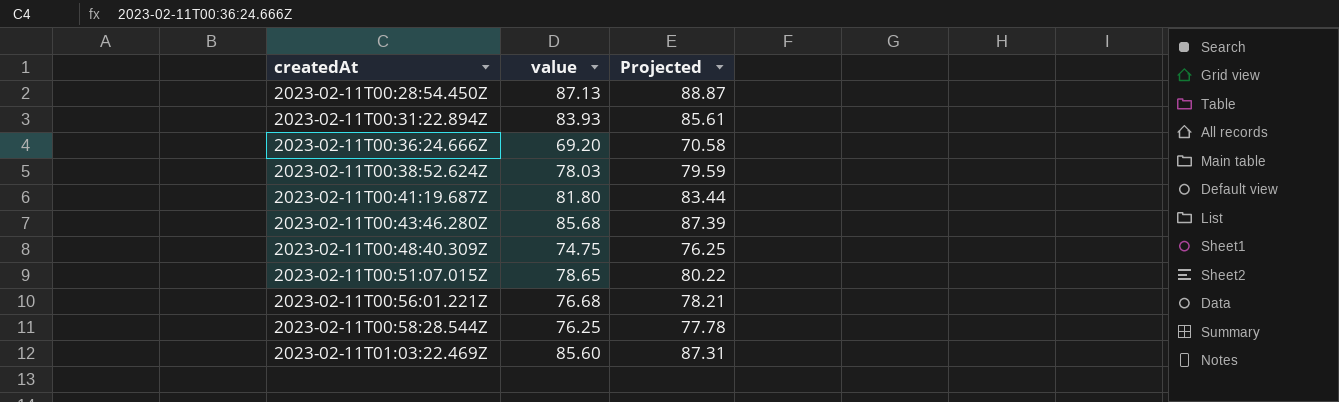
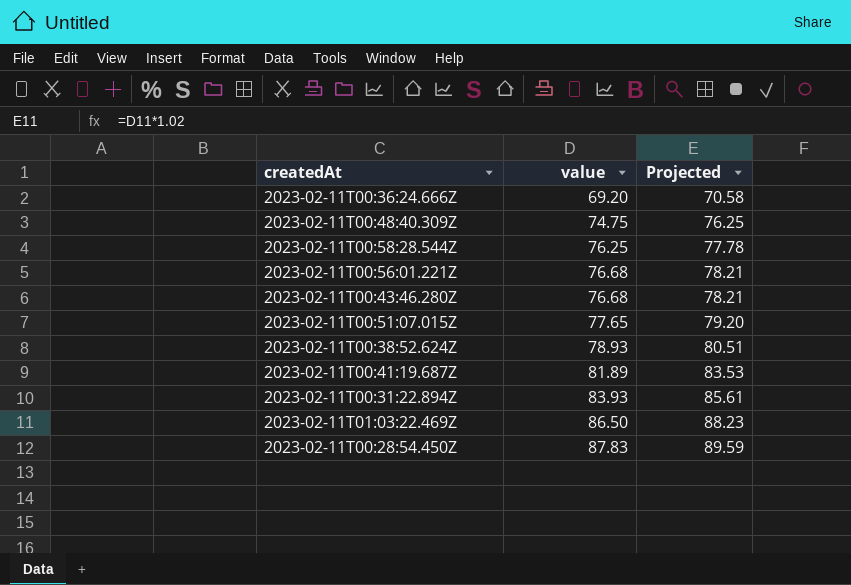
row order: createdAt ascending -> value ascending
2023-02-11T00:43:46.280Z | value: 85.68 -> 76.68
2023-02-11T00:43:46.280Z | Projected: 87.39 -> 78.21
2023-02-11T00:51:07.015Z | value: 78.65 -> 77.65
2023-02-11T00:51:07.015Z | Projected: 80.22 -> 79.20
2023-02-11T00:38:52.624Z | value: 78.03 -> 78.93
2023-02-11T00:38:52.624Z | Projected: 79.59 -> 80.51
2023-02-11T00:41:19.687Z | value: 81.80 -> 81.89
2023-02-11T00:41:19.687Z | Projected: 83.44 -> 83.53
2023-02-11T01:03:22.469Z | value: 85.60 -> 86.50
2023-02-11T01:03:22.469Z | Projected: 87.31 -> 88.23
2023-02-11T00:28:54.450Z | value: 87.13 -> 87.83
2023-02-11T00:28:54.450Z | Projected: 88.87 -> 89.59

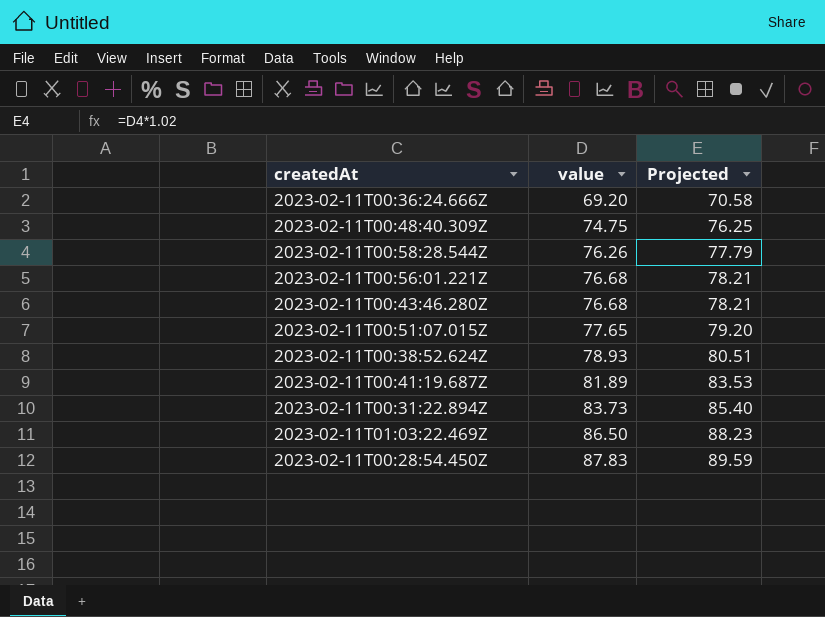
2023-02-11T00:58:28.544Z | value: 76.25 -> 76.26
2023-02-11T00:58:28.544Z | Projected: 77.78 -> 77.79
2023-02-11T00:31:22.894Z | value: 83.93 -> 83.73
2023-02-11T00:31:22.894Z | Projected: 85.61 -> 85.40

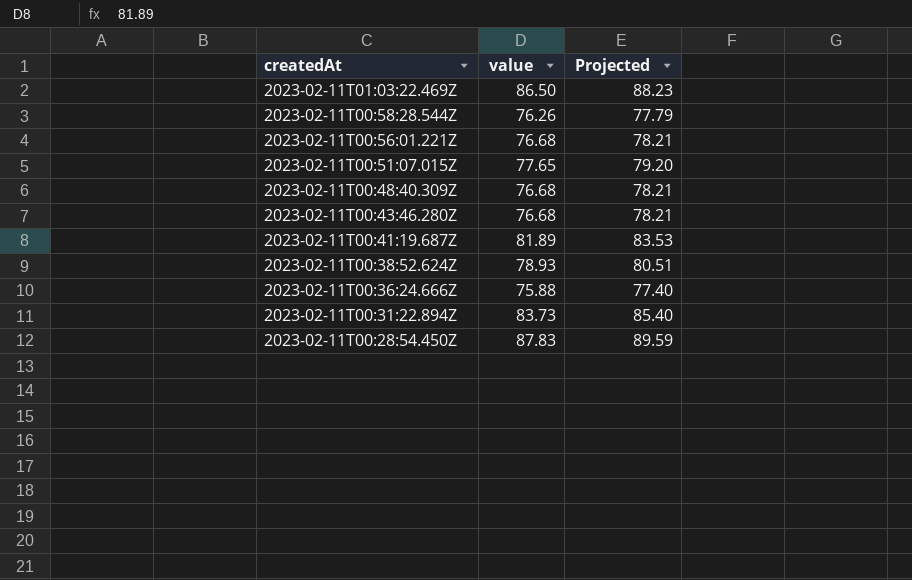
row order: value ascending -> createdAt descending
2023-02-11T00:48:40.309Z | value: 74.75 -> 76.68
2023-02-11T00:48:40.309Z | Projected: 76.25 -> 78.21
2023-02-11T00:36:24.666Z | value: 69.20 -> 75.88
2023-02-11T00:36:24.666Z | Projected: 70.58 -> 77.40

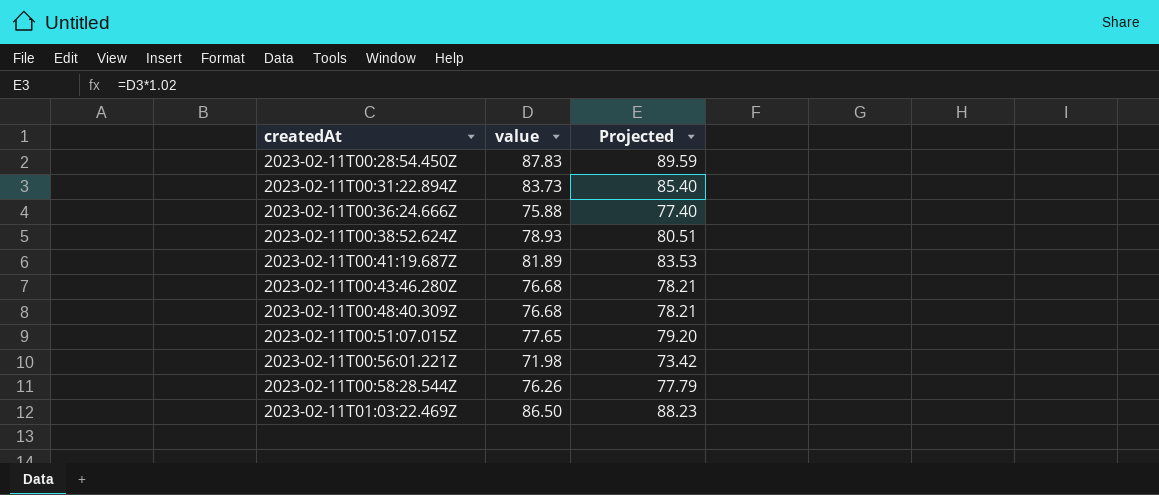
row order: createdAt descending -> createdAt ascending
2023-02-11T00:56:01.221Z | value: 76.68 -> 71.98
2023-02-11T00:56:01.221Z | Projected: 78.21 -> 73.42

